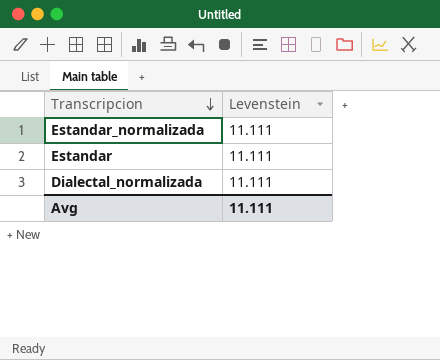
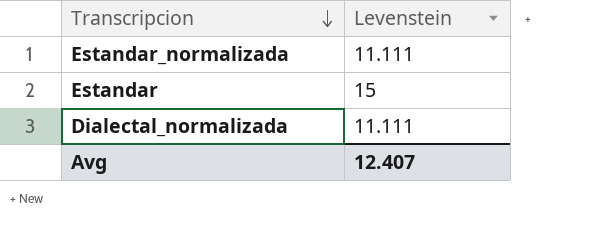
Estandar | Levenstein: 11.111 -> 15
Avg | Levenstein: 11.111 -> 12.407

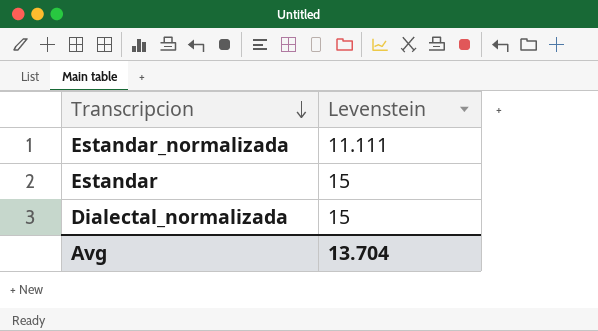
Dialectal_normalizada | Levenstein: 11.111 -> 15
Avg | Levenstein: 12.407 -> 13.704

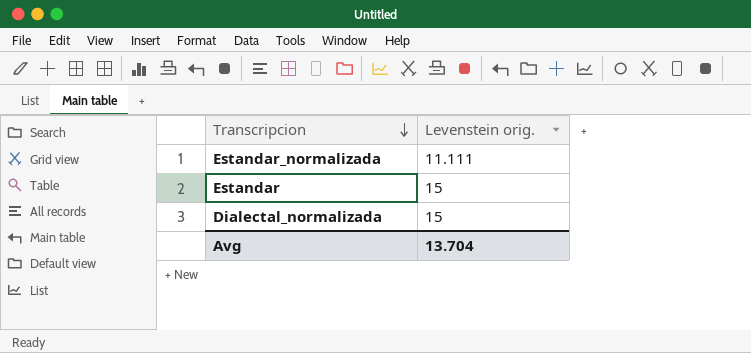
column name: Levenstein -> Levenstein orig.

